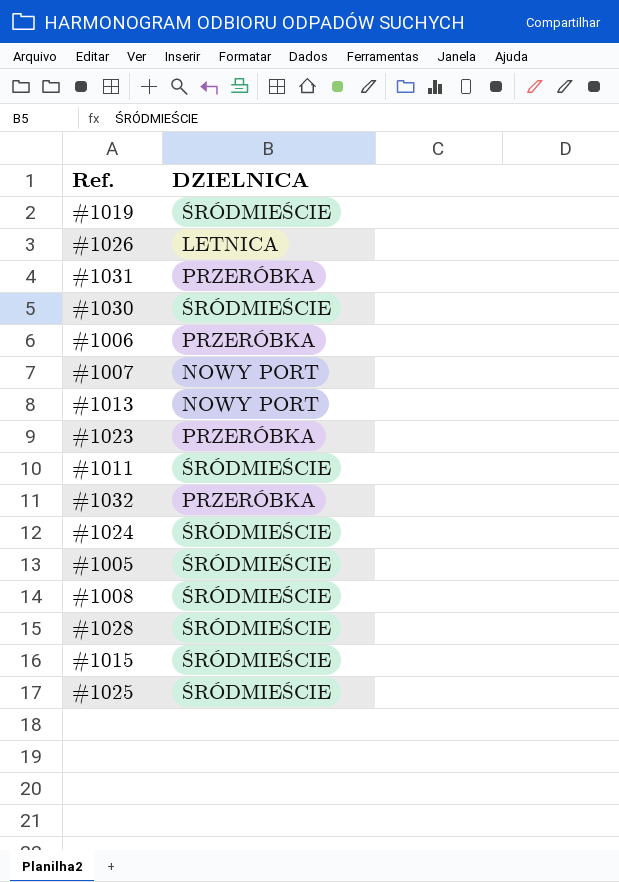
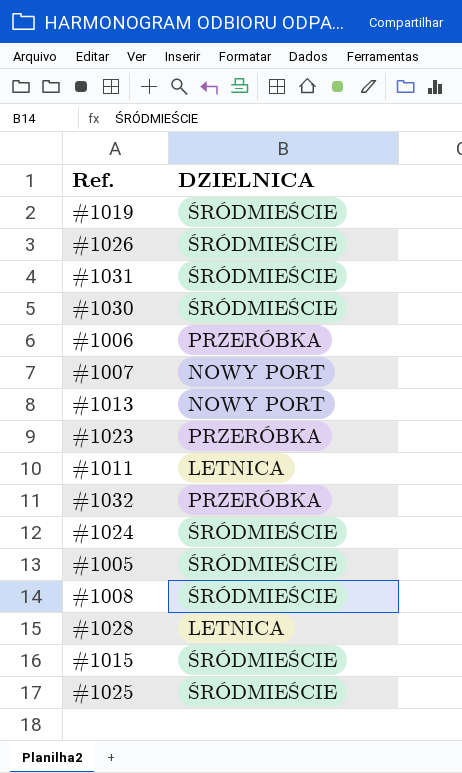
#1026 | DZIELNICA: LETNICA -> ŚRÓDMIEŚCIE
#1031 | DZIELNICA: PRZERÓBKA -> ŚRÓDMIEŚCIE
#1011 | DZIELNICA: ŚRÓDMIEŚCIE -> LETNICA
#1028 | DZIELNICA: ŚRÓDMIEŚCIE -> LETNICA

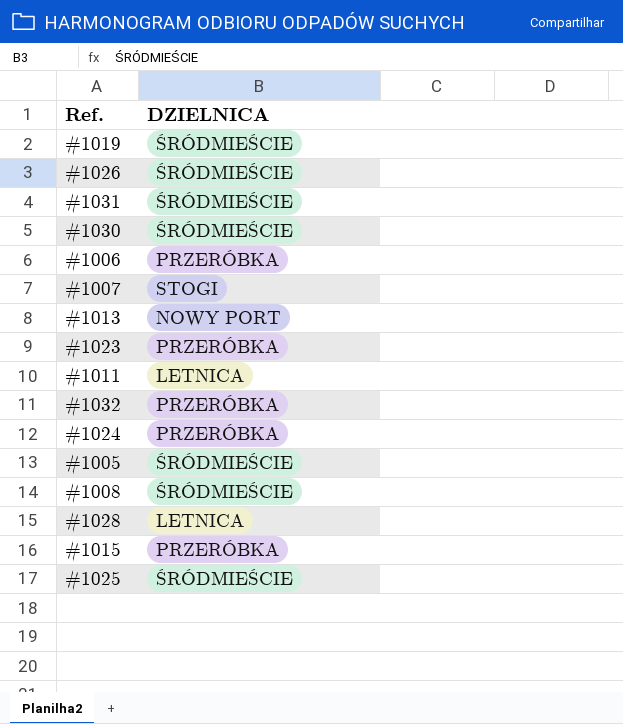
#1007 | DZIELNICA: NOWY PORT -> STOGI
#1024 | DZIELNICA: ŚRÓDMIEŚCIE -> PRZERÓBKA
#1015 | DZIELNICA: ŚRÓDMIEŚCIE -> PRZERÓBKA

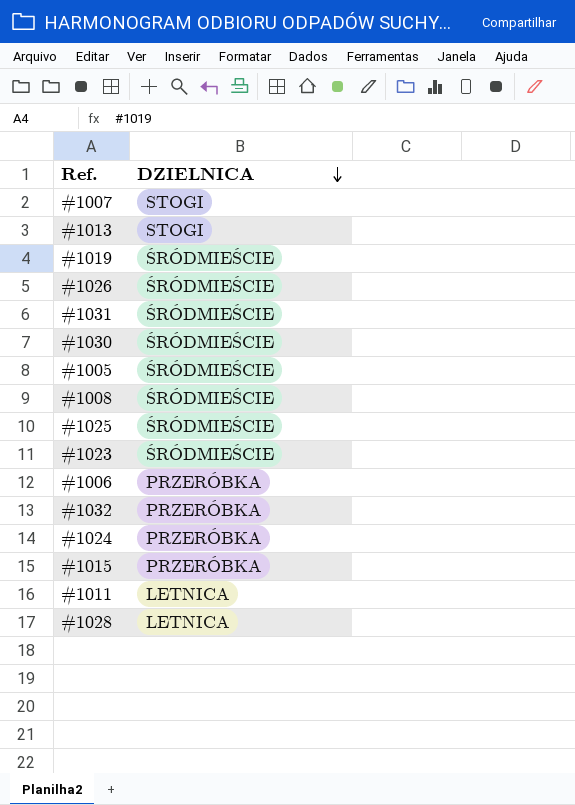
row order: none -> DZIELNICA descending
#1013 | DZIELNICA: NOWY PORT -> STOGI
#1023 | DZIELNICA: PRZERÓBKA -> ŚRÓDMIEŚCIE

